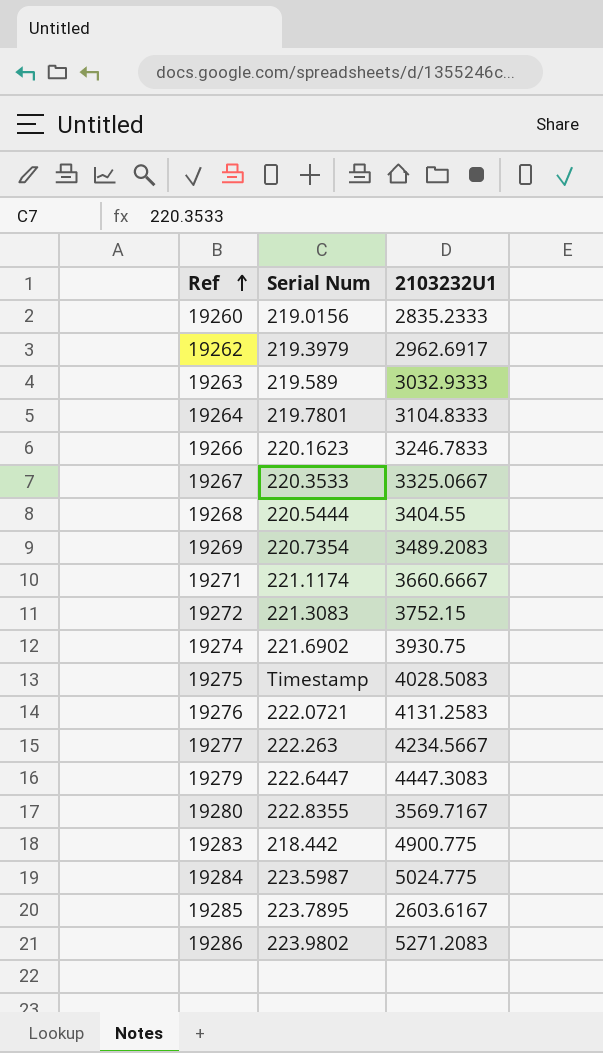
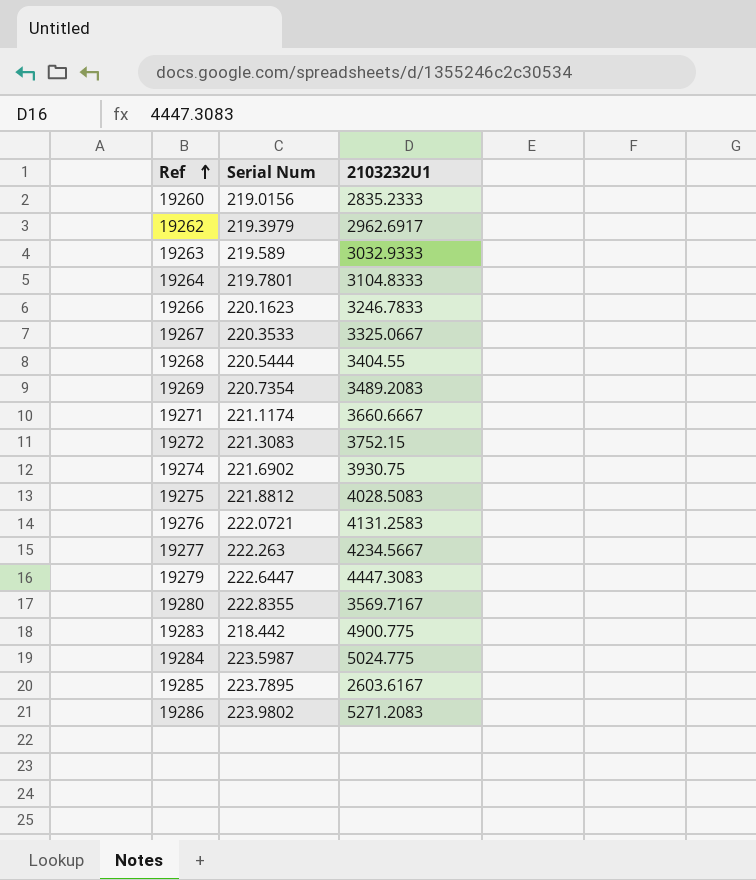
19275 | Serial Num: Timestamp -> 221.8812

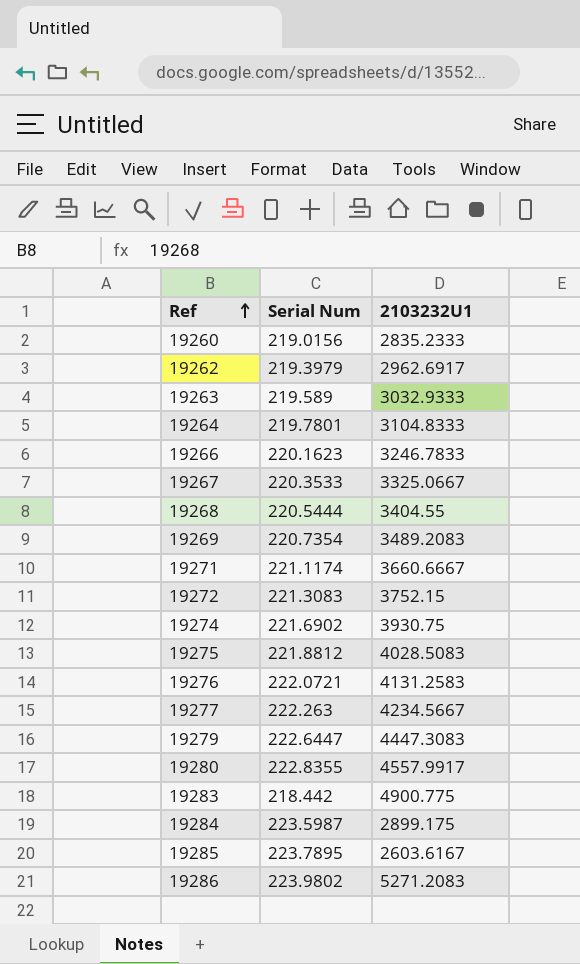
19280 | 2103232U1: 3569.7167 -> 4557.9917
19284 | 2103232U1: 5024.775 -> 2899.175

